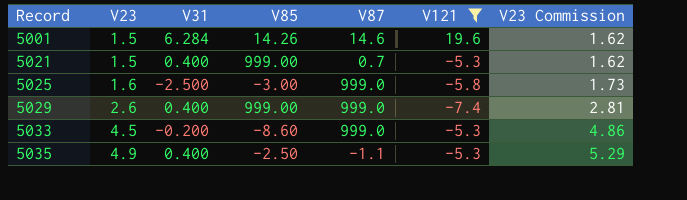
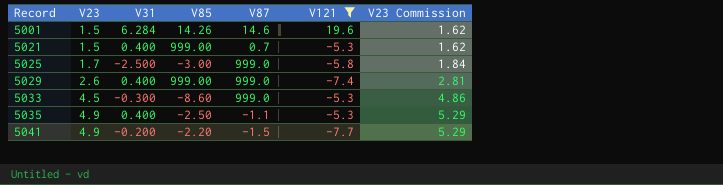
5025 | V23: 1.6 -> 1.7
5025 | V23 Commission: 1.73 -> 1.84
5033 | V31: -0.200 -> -0.300
row 5041: none -> 4.9 | -0.200 | -2.20 | -1.5 | -7.7 | 5.29

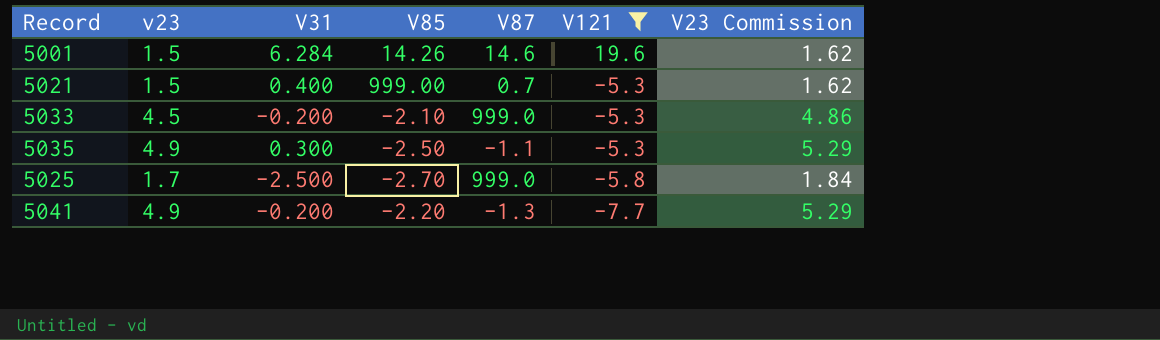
row order: Record ascending -> V121 descending
column name: V23 -> v23
row 5029: 2.6 | 0.400 | 999.00 | 999.0 | -7.4 | 2.81 -> none
5033 | V31: -0.300 -> -0.200
5033 | V85: -8.60 -> -2.10
5035 | V31: 0.400 -> 0.300
5025 | V85: -3.00 -> -2.70
5041 | V87: -1.5 -> -1.3

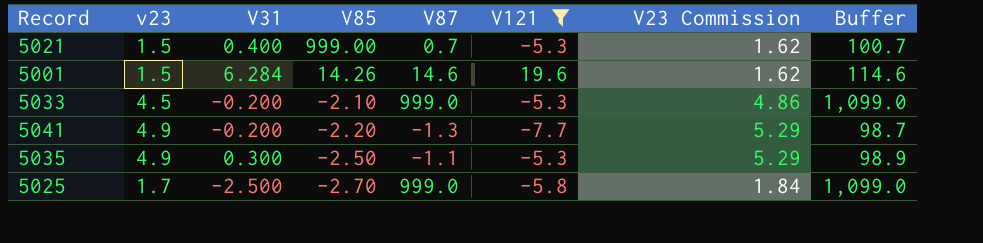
row order: V121 descending -> V85 descending
column Buffer | formula: none -> [V87] + 100

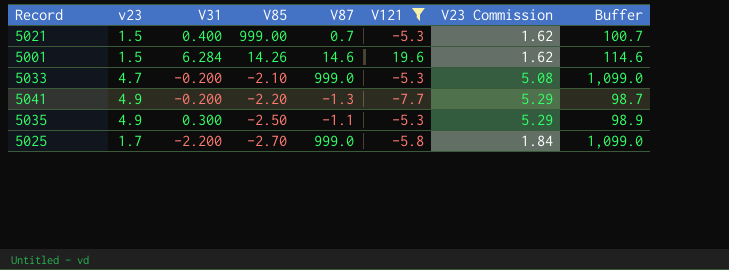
5033 | v23: 4.5 -> 4.7
5033 | V23 Commission: 4.86 -> 5.08
5025 | V31: -2.500 -> -2.200

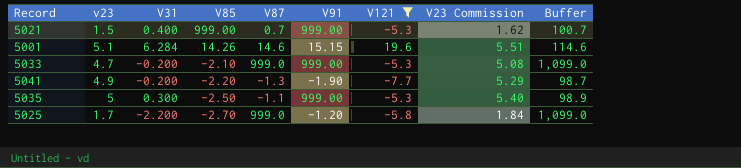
column V91 | position: none -> 6
5001 | v23: 1.5 -> 5.1
5001 | V23 Commission: 1.62 -> 5.51
5035 | v23: 4.9 -> 5
5035 | V23 Commission: 5.29 -> 5.40

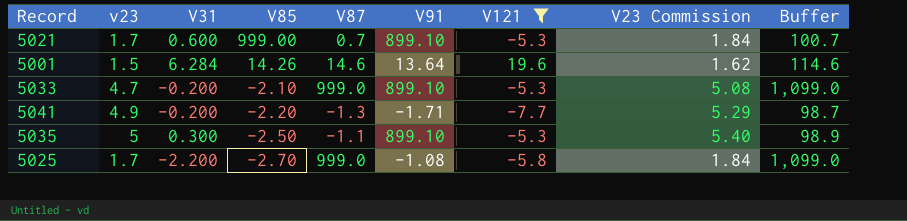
5021 | v23: 1.5 -> 1.7
5021 | V31: 0.400 -> 0.600
5021 | V91: 999.00 -> 899.10
5021 | V23 Commission: 1.62 -> 1.84
5001 | v23: 5.1 -> 1.5
5001 | V91: 15.15 -> 13.64
5001 | V23 Commission: 5.51 -> 1.62
5033 | V91: 999.00 -> 899.10
5041 | V91: -1.90 -> -1.71
5035 | V91: 999.00 -> 899.10
5025 | V91: -1.20 -> -1.08

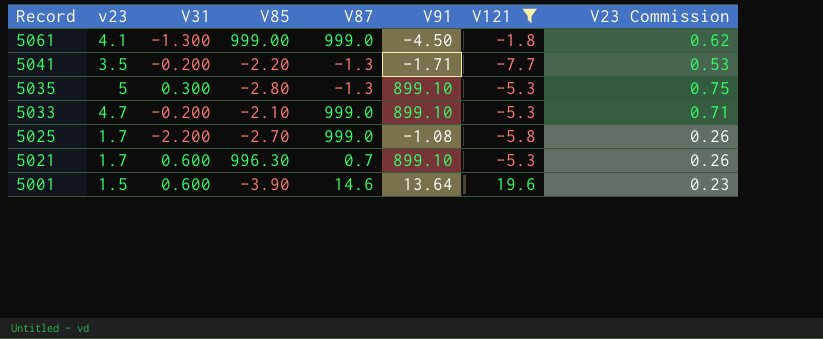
row order: V85 descending -> Record descending
column Buffer | formula: [V87] + 100 -> none
column V23 Commission | formula: [v23] * 1.08 -> [v23] * 0.15
row 5061: none -> 4.1 | -1.300 | 999.00 | 999.0 | -4.50 | -1.8 | 0.62
5041 | v23: 4.9 -> 3.5
5035 | V85: -2.50 -> -2.80
5035 | V87: -1.1 -> -1.3
5021 | V85: 999.00 -> 996.30
5001 | V31: 6.284 -> 0.600
5001 | V85: 14.26 -> -3.90

